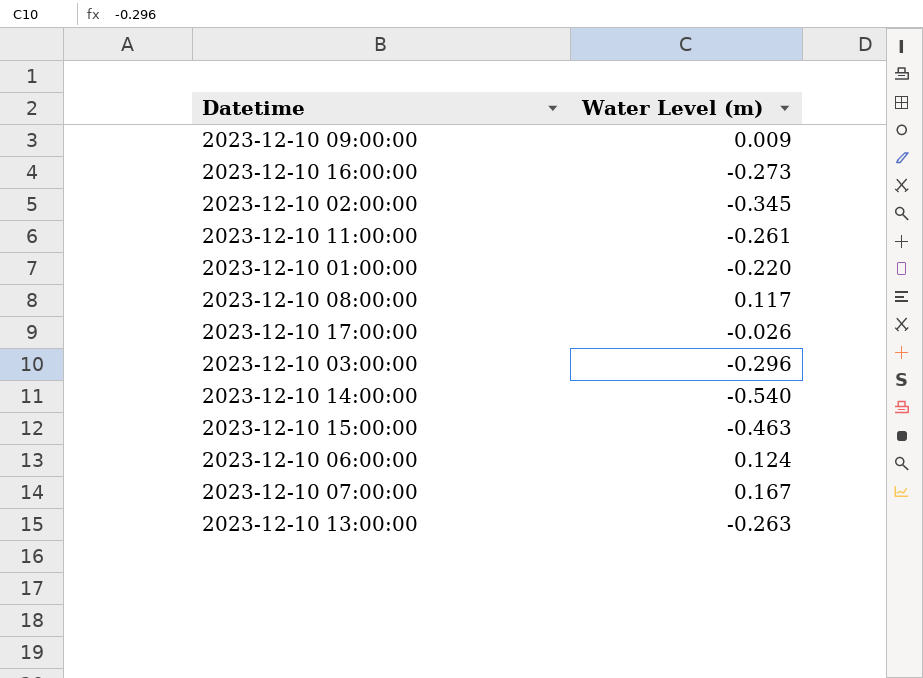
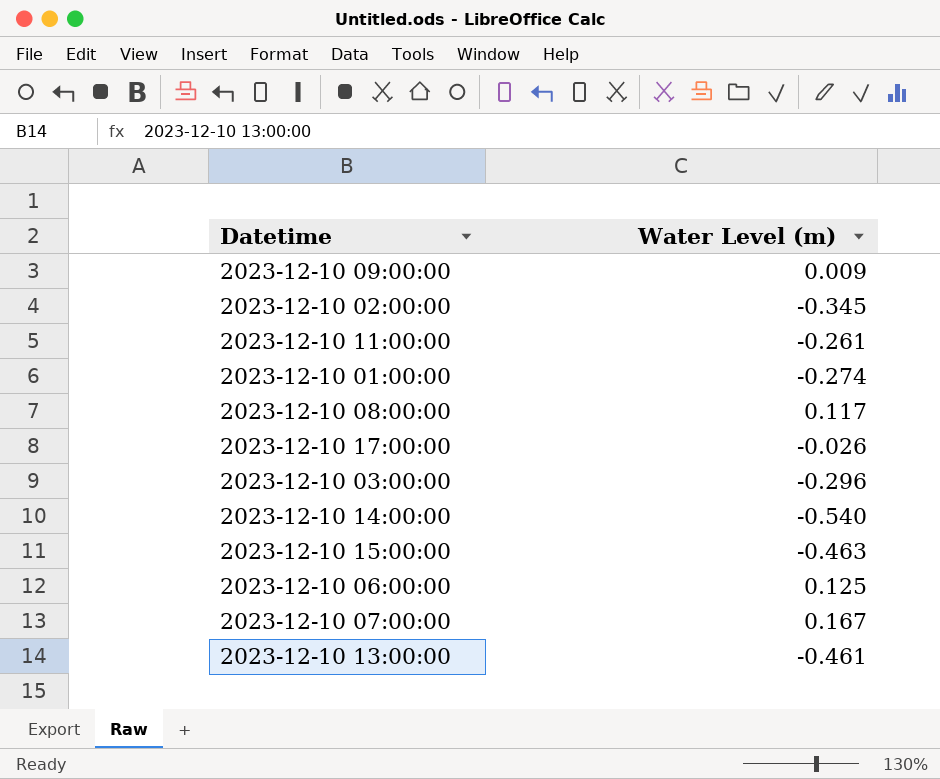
row 2023-12-10 16:00:00: -0.273 -> none
2023-12-10 01:00:00 | Water Level (m): -0.220 -> -0.274
2023-12-10 06:00:00 | Water Level (m): 0.124 -> 0.125
2023-12-10 13:00:00 | Water Level (m): -0.263 -> -0.461

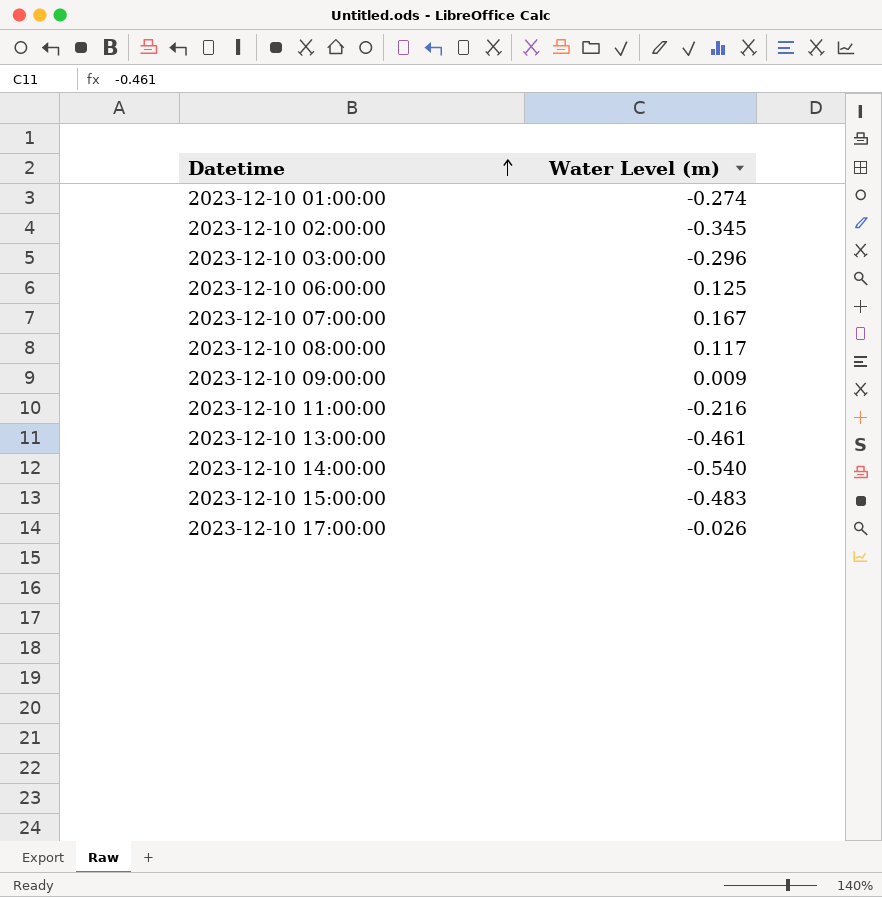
row order: none -> Datetime ascending
2023-12-10 11:00:00 | Water Level (m): -0.261 -> -0.216
2023-12-10 15:00:00 | Water Level (m): -0.463 -> -0.483

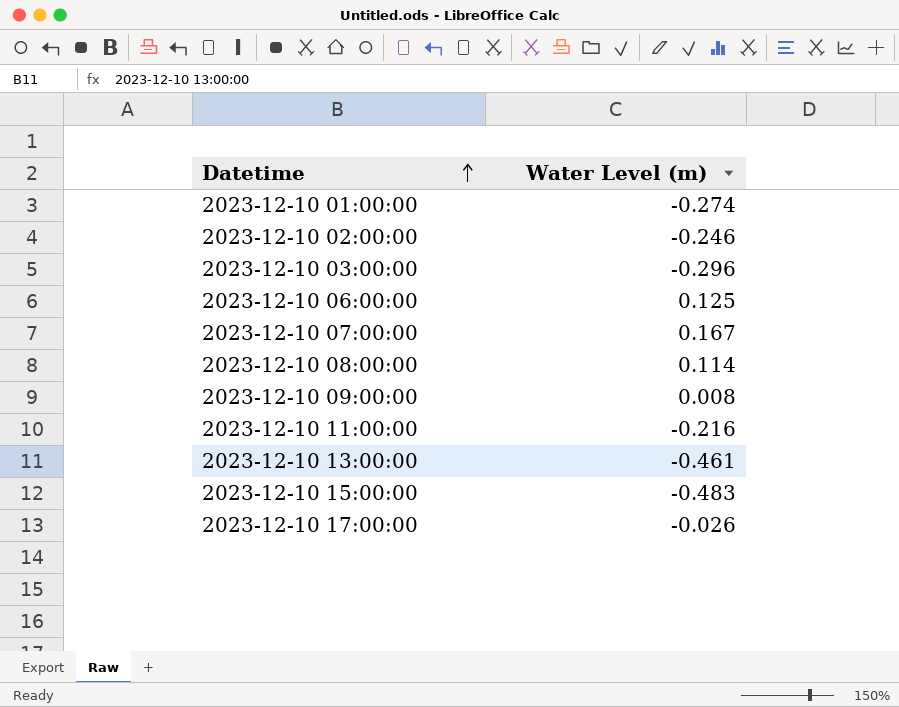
row 2023-12-10 14:00:00: -0.540 -> none
2023-12-10 02:00:00 | Water Level (m): -0.345 -> -0.246
2023-12-10 08:00:00 | Water Level (m): 0.117 -> 0.114
2023-12-10 09:00:00 | Water Level (m): 0.009 -> 0.008

